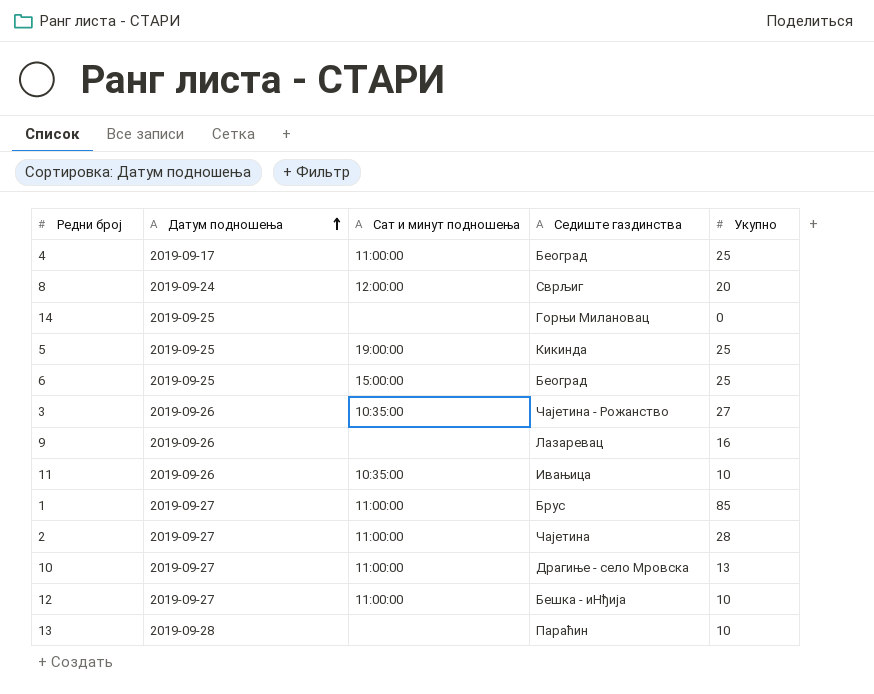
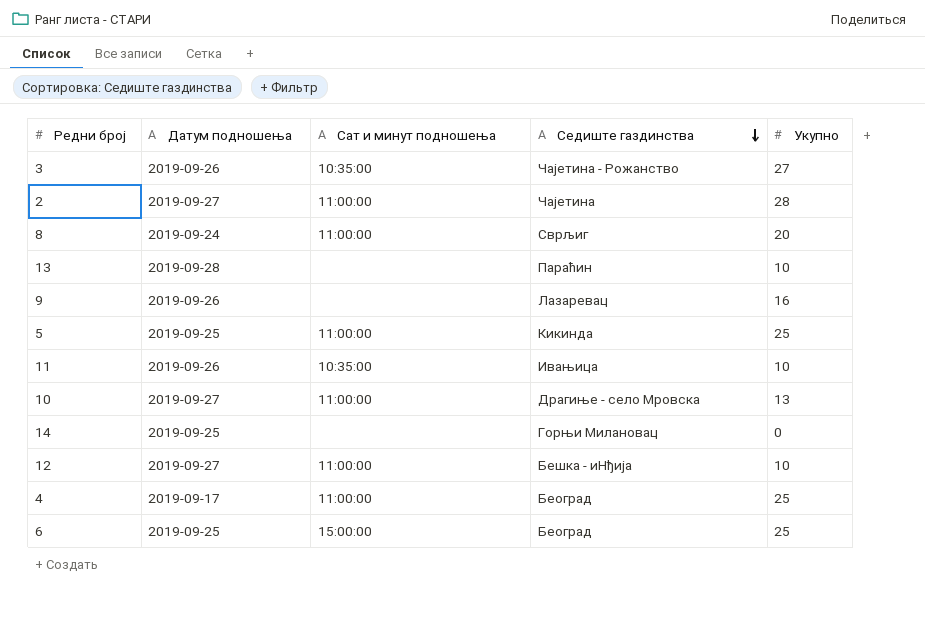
row order: Датум подношења ascending -> Седиште газдинства descending
row 1: 2019-09-27 | 11:00:00 | Брус | 85 -> none
8 | Сат и минут подношења: 12:00:00 -> 11:00:00
5 | Сат и минут подношења: 19:00:00 -> 11:00:00

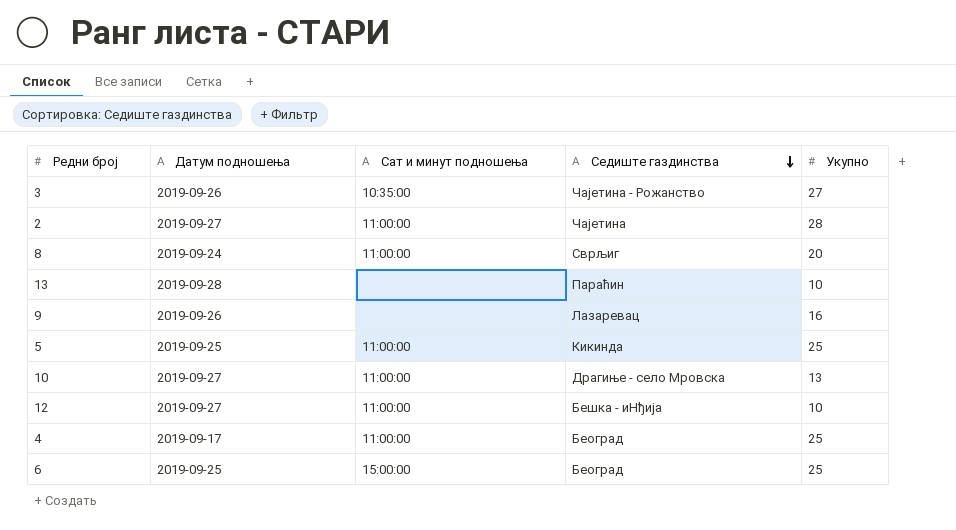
row 11: 2019-09-26 | 10:35:00 | Ивањица | 10 -> none
row 14: 2019-09-25 | none | Горњи Милановац | 0 -> none

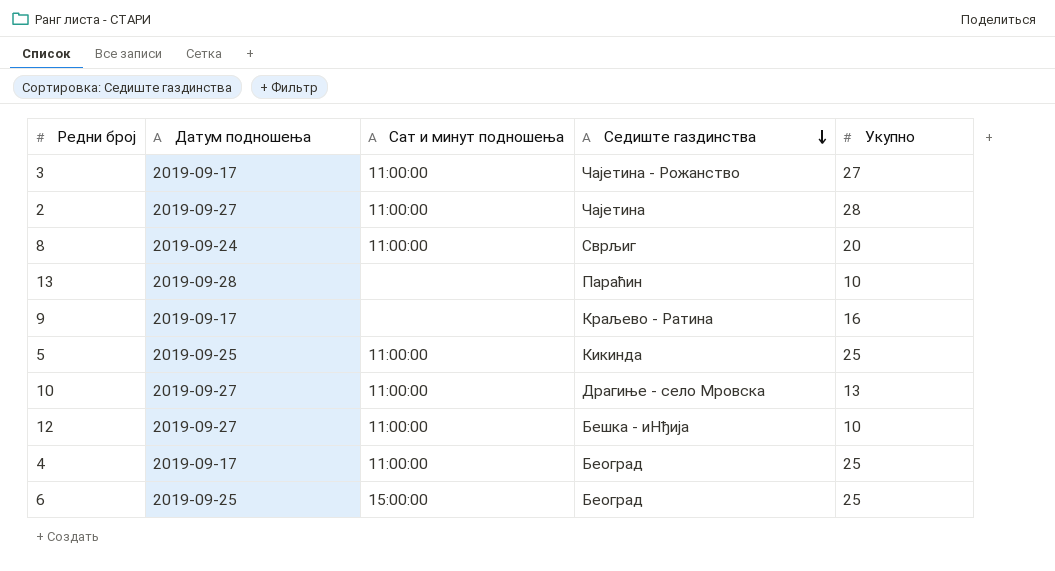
3 | Датум подношења: 2019-09-26 -> 2019-09-17
3 | Сат и минут подношења: 10:35:00 -> 11:00:00
9 | Датум подношења: 2019-09-26 -> 2019-09-17
9 | Седиште газдинства: Лазаревац -> Краљево - Ратина

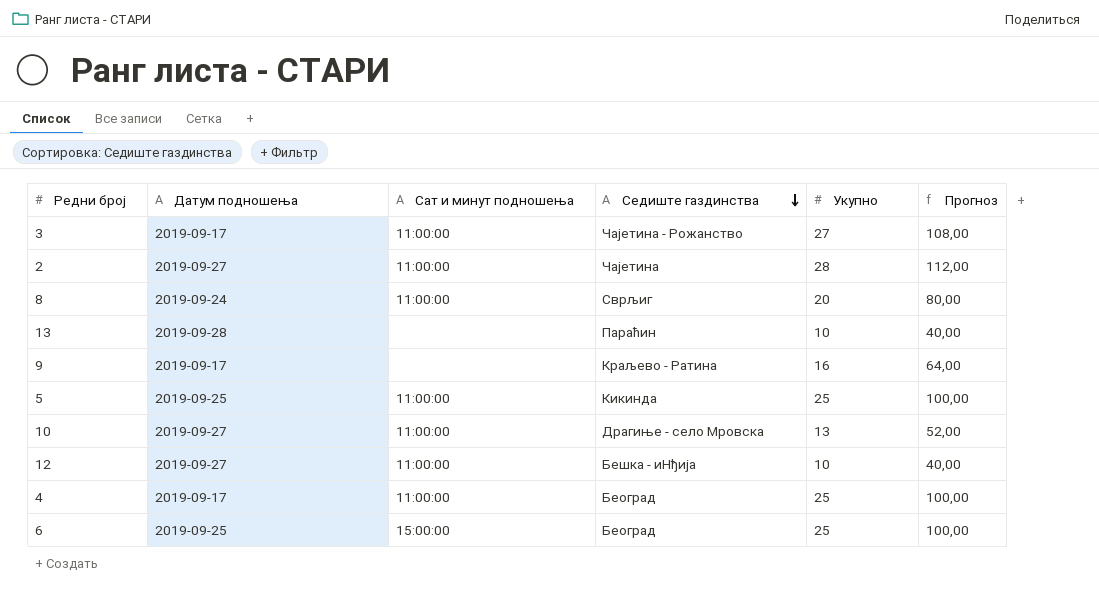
column Прогноз | formula: none -> [Укупно] * 4

